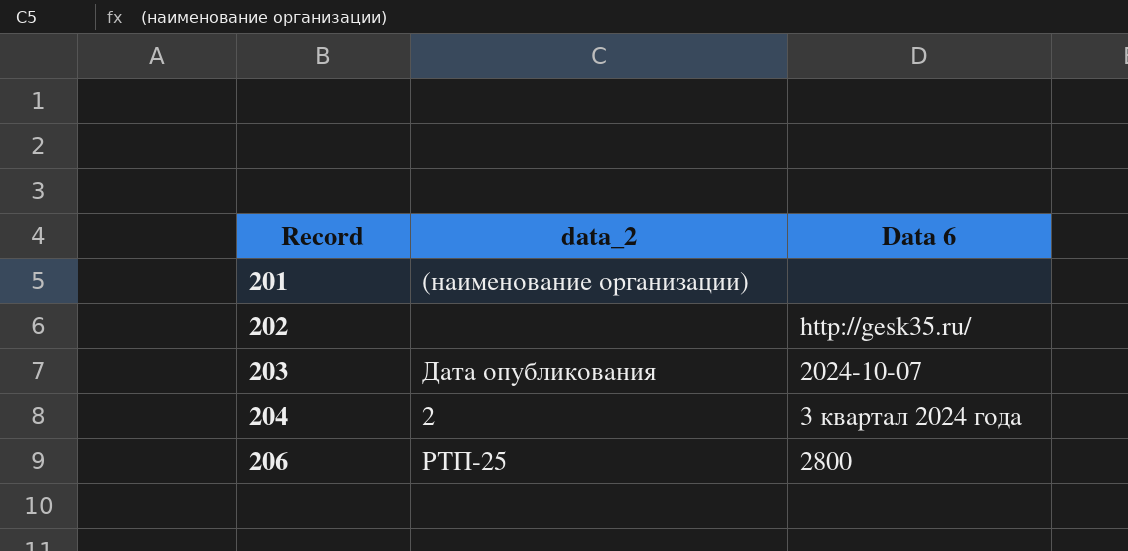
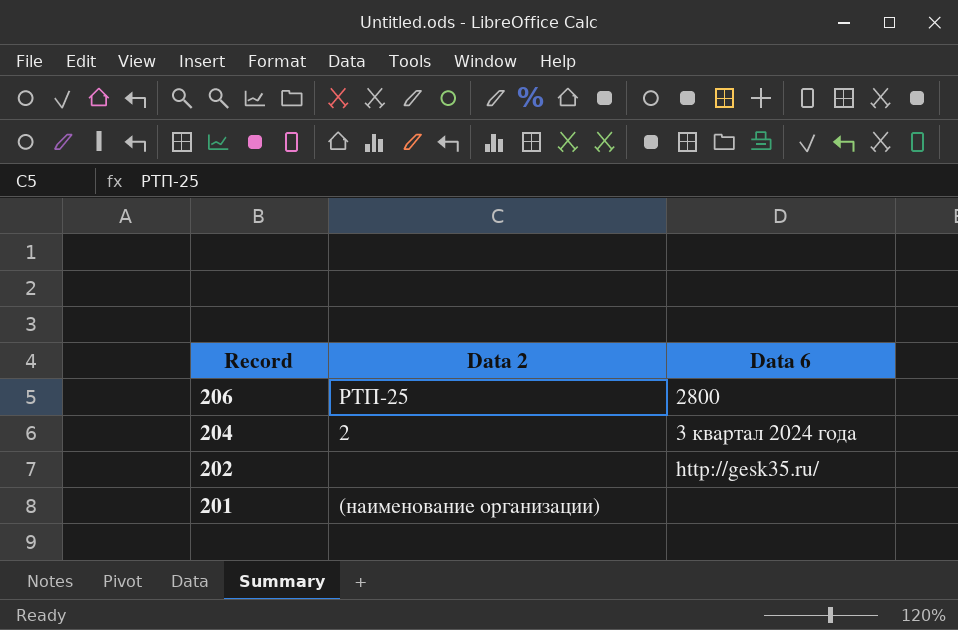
row order: Record ascending -> Record descending
column name: data_2 -> Data 2
row 203: Дата опубликования | 2024-10-07 -> none

